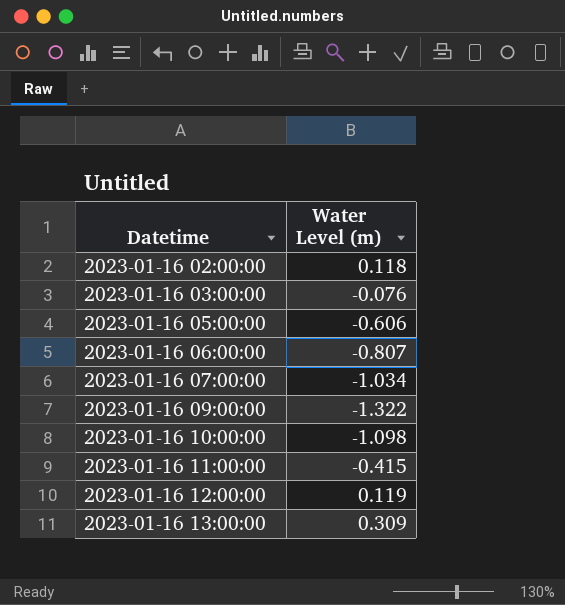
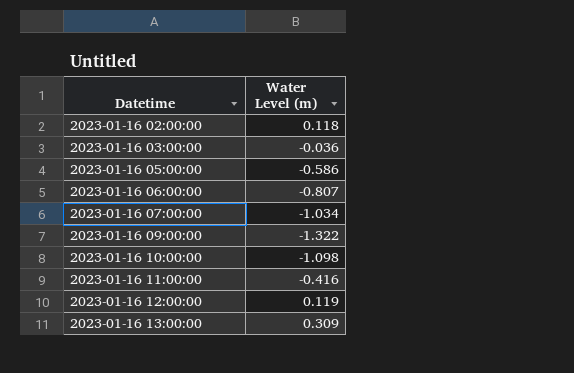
2023-01-16 03:00:00 | Water Level (m): -0.076 -> -0.036
2023-01-16 05:00:00 | Water Level (m): -0.606 -> -0.586
2023-01-16 11:00:00 | Water Level (m): -0.415 -> -0.416

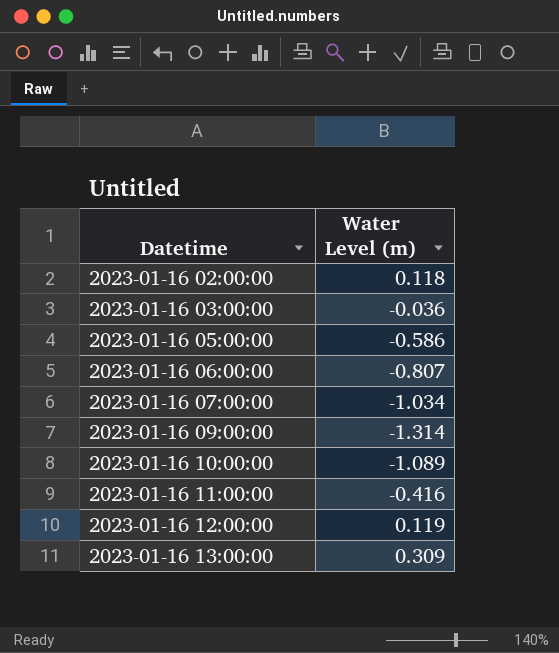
2023-01-16 09:00:00 | Water Level (m): -1.322 -> -1.314
2023-01-16 10:00:00 | Water Level (m): -1.098 -> -1.089

